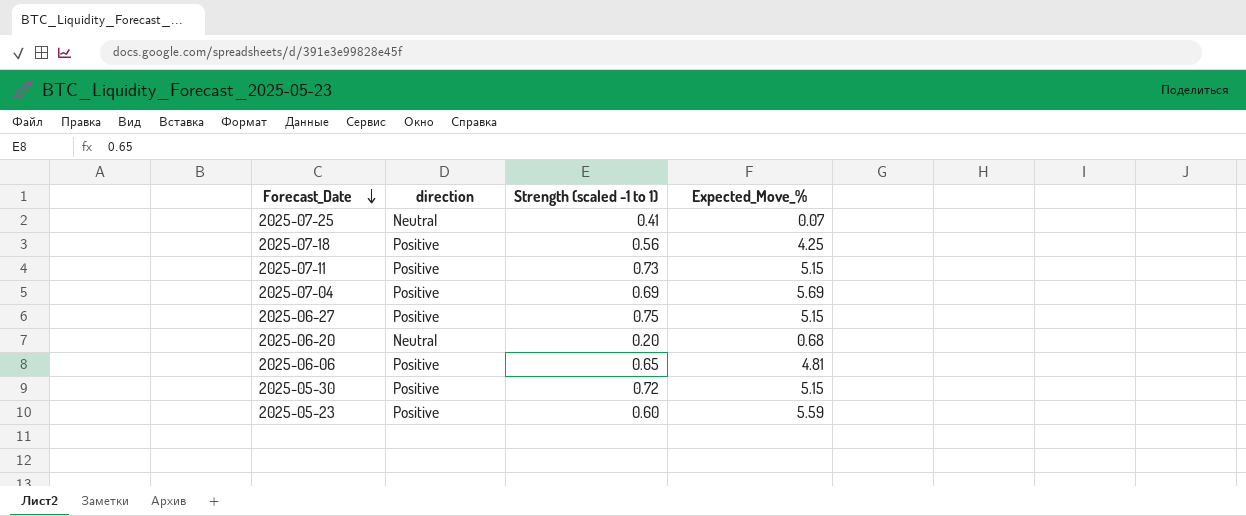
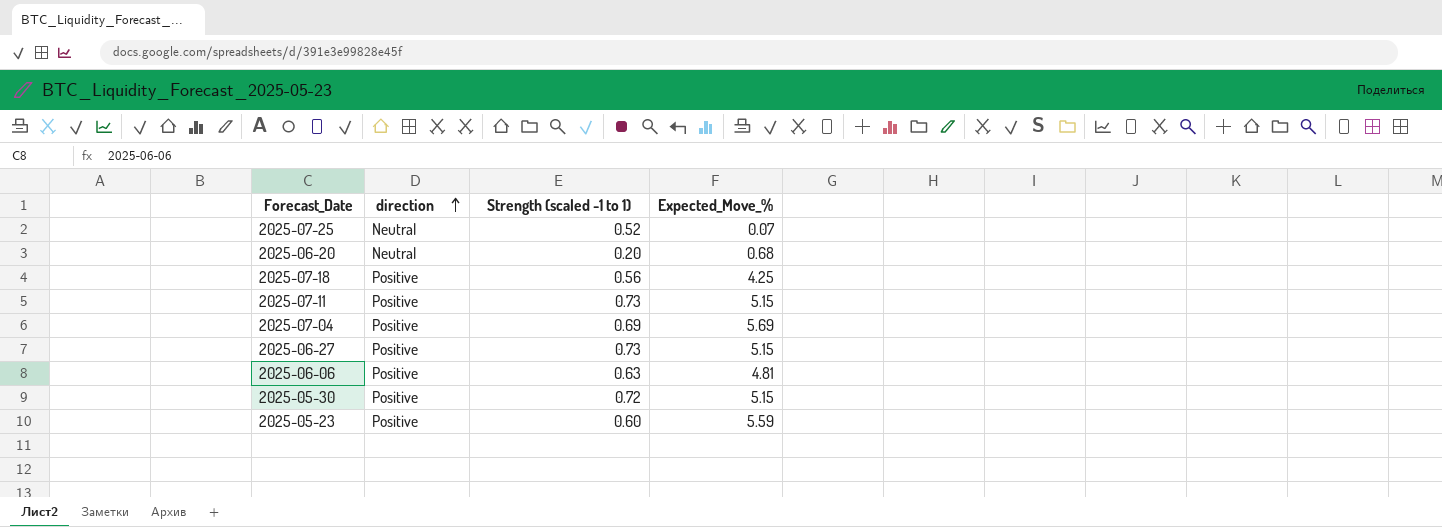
row order: Forecast_Date descending -> direction ascending
2025-07-25 | Strength (scaled -1 to 1): 0.41 -> 0.52
2025-06-27 | Strength (scaled -1 to 1): 0.75 -> 0.73
2025-06-06 | Strength (scaled -1 to 1): 0.65 -> 0.63

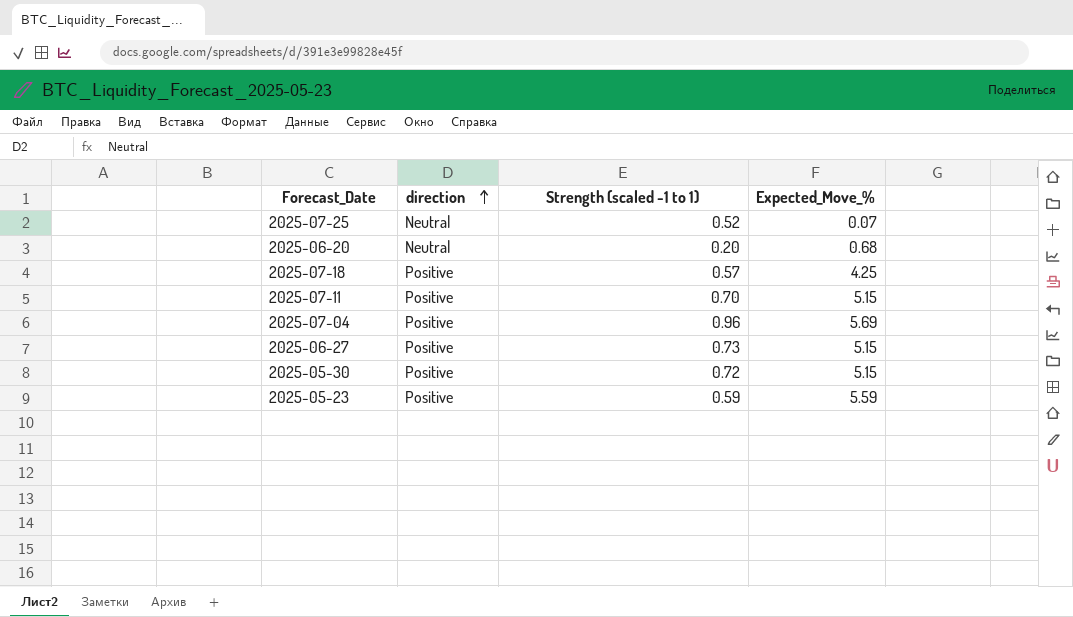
row 2025-06-06: Positive | 0.63 | 4.81 -> none
2025-07-18 | Strength (scaled -1 to 1): 0.56 -> 0.57
2025-07-11 | Strength (scaled -1 to 1): 0.73 -> 0.70
2025-07-04 | Strength (scaled -1 to 1): 0.69 -> 0.96
2025-05-23 | Strength (scaled -1 to 1): 0.60 -> 0.59

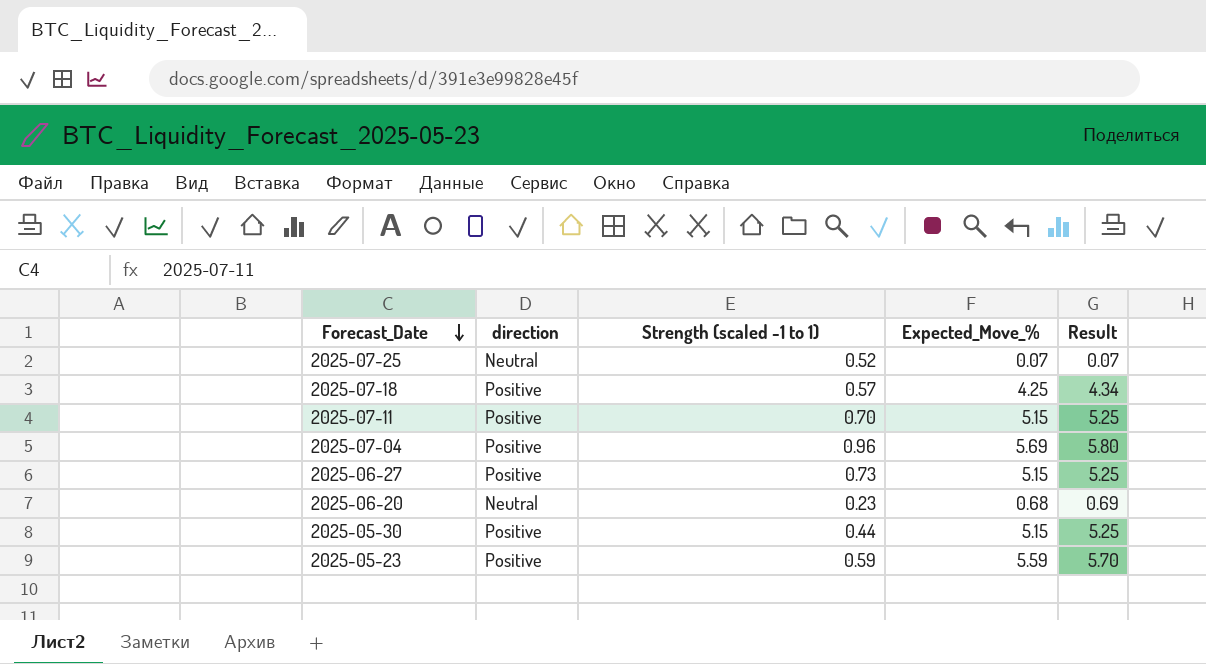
row order: direction ascending -> Forecast_Date descending
column Result | formula: none -> [Expected_Move_%] * 1.02
2025-06-20 | Strength (scaled -1 to 1): 0.20 -> 0.23
2025-05-30 | Strength (scaled -1 to 1): 0.72 -> 0.44

